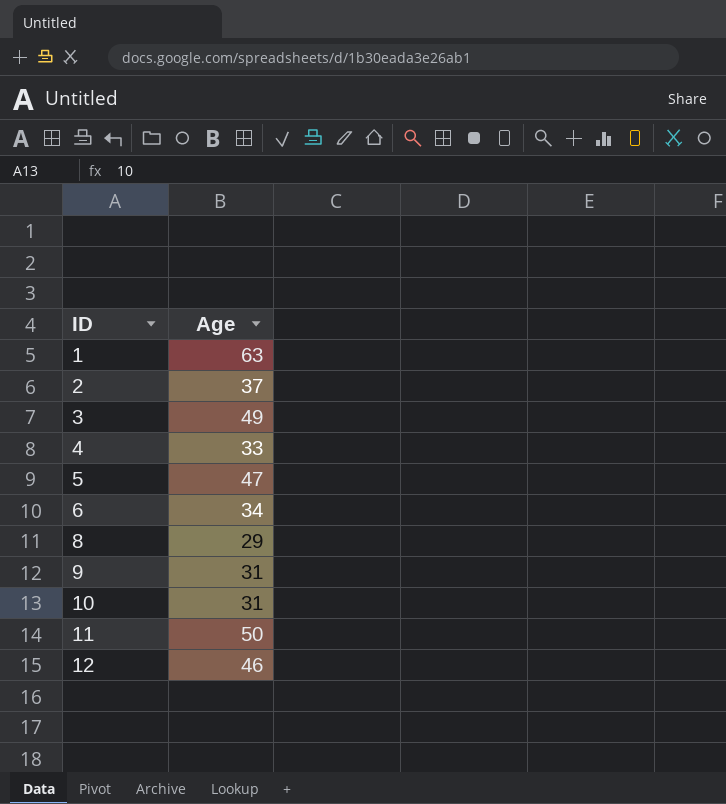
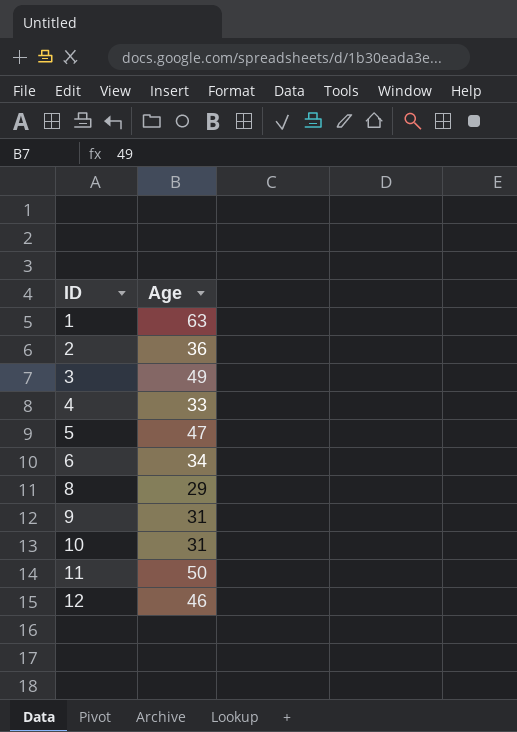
2 | Age: 37 -> 36

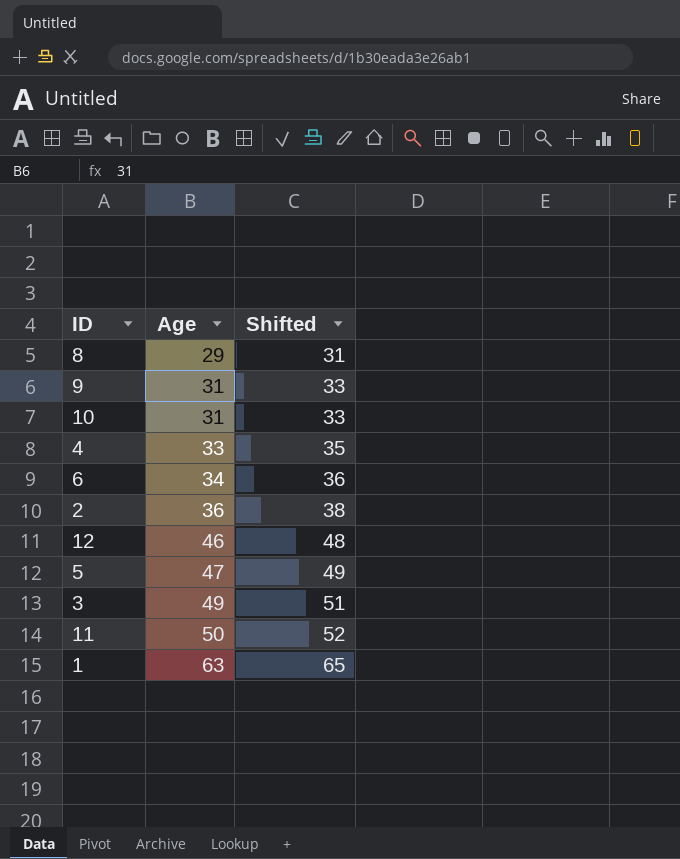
row order: ID ascending -> Age ascending
column Shifted | formula: none -> [Age] + 2

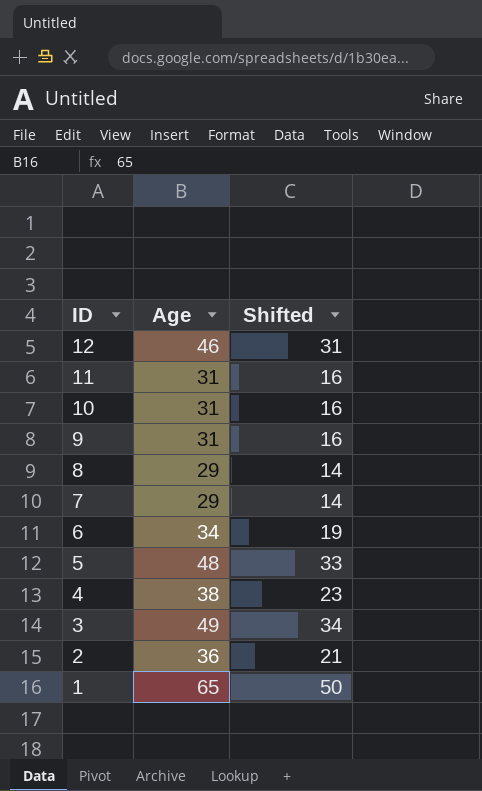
row order: Age ascending -> ID descending
column Shifted | formula: [Age] + 2 -> [Age] - 15
11 | Age: 50 -> 31
row 7: none -> 29 | 14
5 | Age: 47 -> 48
4 | Age: 33 -> 38
1 | Age: 63 -> 65

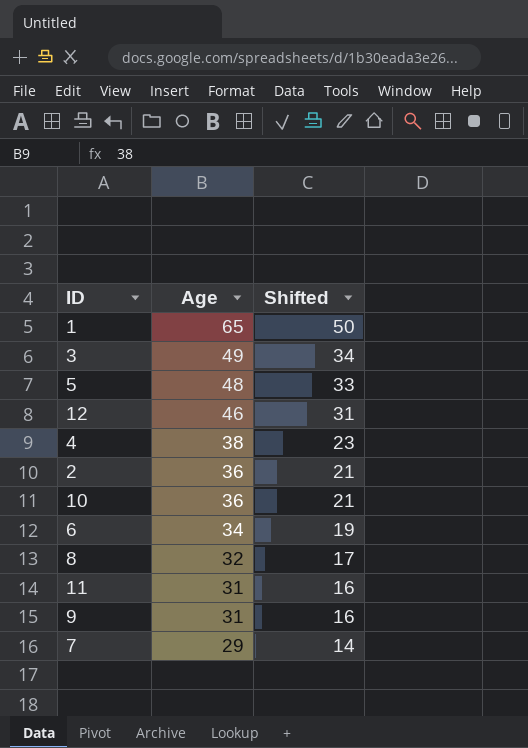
row order: ID descending -> Age descending
10 | Age: 31 -> 36
10 | Shifted: 16 -> 21
8 | Age: 29 -> 32
8 | Shifted: 14 -> 17

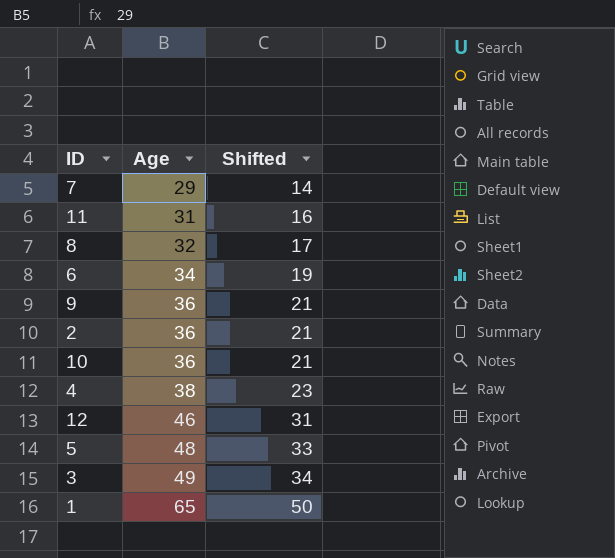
row order: Age descending -> Age ascending
9 | Age: 31 -> 36
9 | Shifted: 16 -> 21

